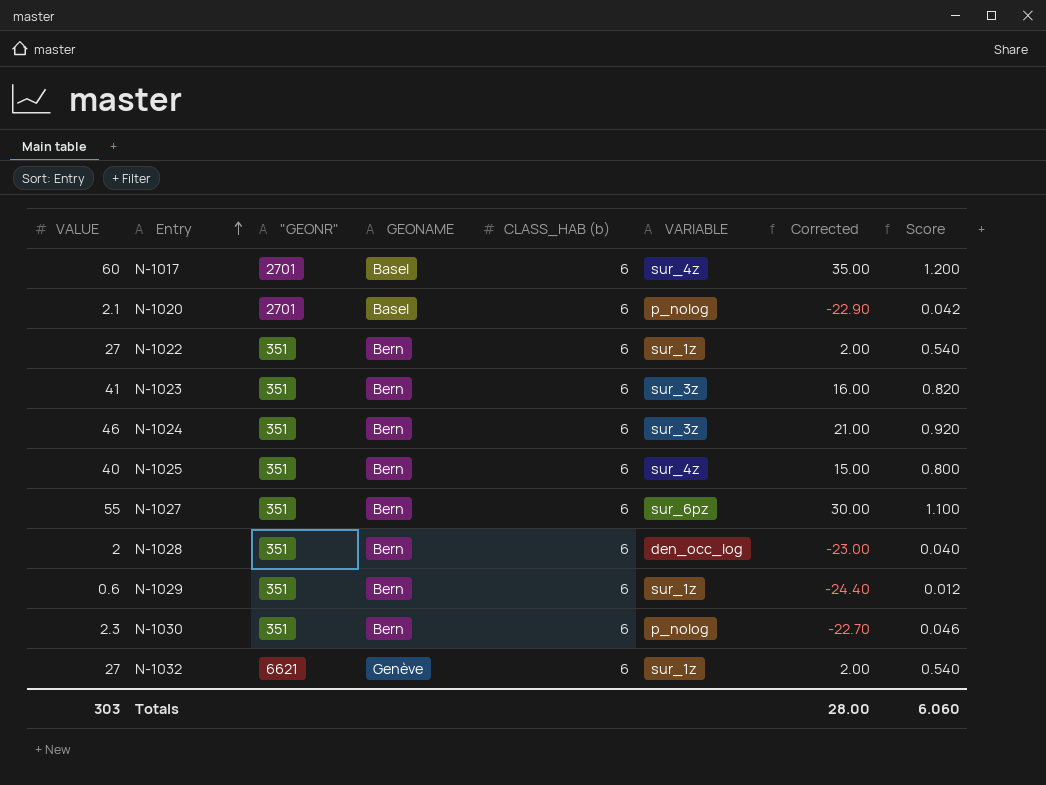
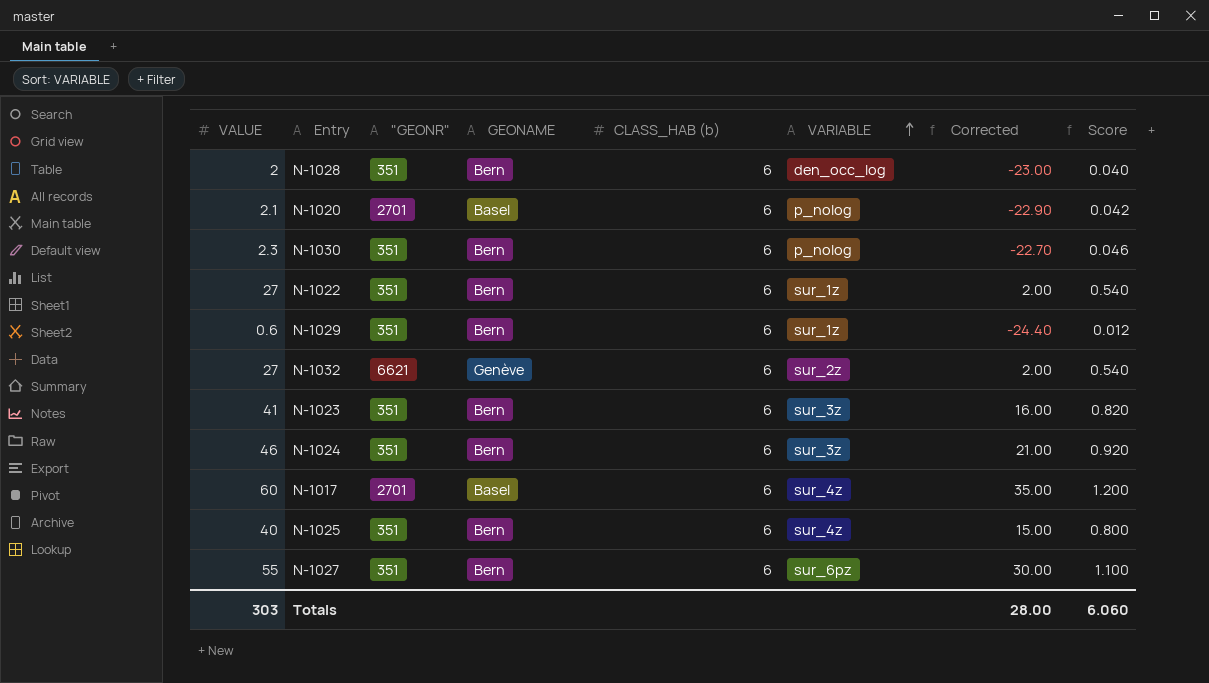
row order: Entry ascending -> VARIABLE ascending
N-1032 | VARIABLE: sur_1z -> sur_2z

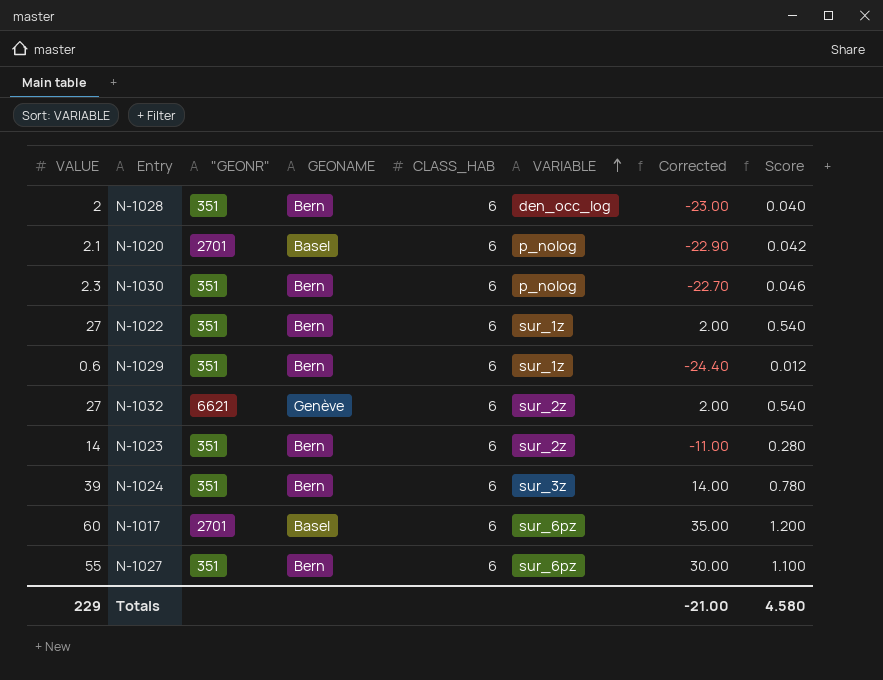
column name: CLASS_HAB (b) -> CLASS_HAB
row N-1025: 40 | 351 | Bern | 6 | sur_4z | 15.00 | 0.800 -> none
N-1023 | VALUE: 41 -> 14
N-1023 | VARIABLE: sur_3z -> sur_2z
N-1023 | Corrected: 16.00 -> -11.00
N-1023 | Score: 0.820 -> 0.280
N-1024 | VALUE: 46 -> 39
N-1024 | Corrected: 21.00 -> 14.00
N-1024 | Score: 0.920 -> 0.780
N-1017 | VARIABLE: sur_4z -> sur_6pz
Totals | VALUE: 303 -> 229
Totals | Corrected: 28.00 -> -21.00
Totals | Score: 6.060 -> 4.580

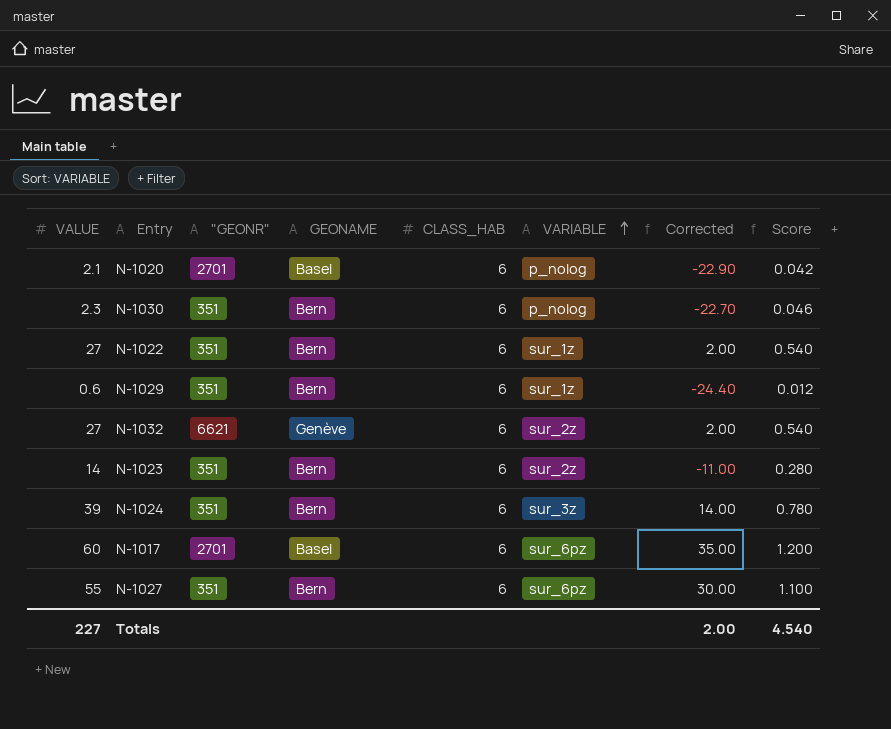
row N-1028: 2 | 351 | Bern | 6 | den_occ_log | -23.00 | 0.040 -> none
Totals | VALUE: 229 -> 227
Totals | Corrected: -21.00 -> 2.00
Totals | Score: 4.580 -> 4.540

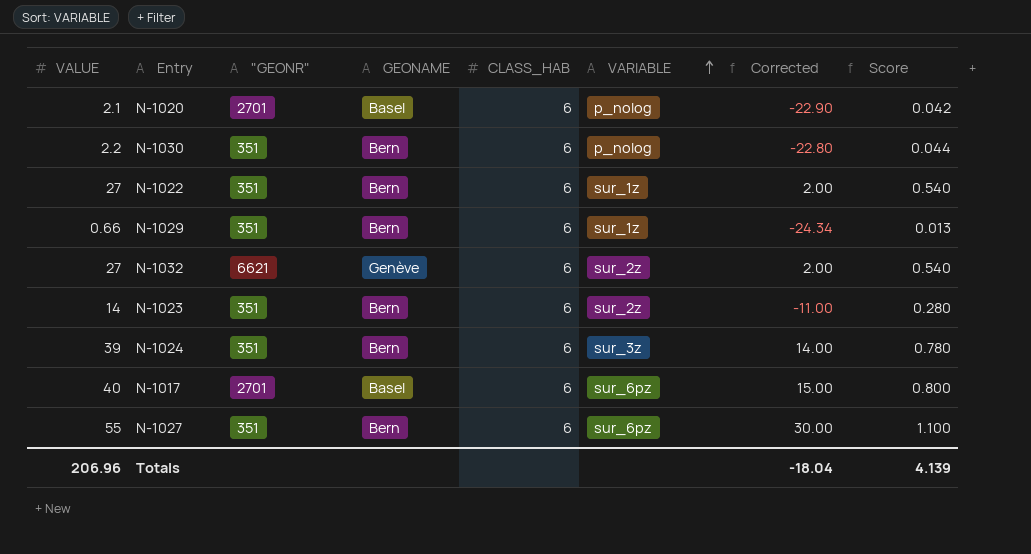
N-1030 | VALUE: 2.3 -> 2.2
N-1030 | Corrected: -22.70 -> -22.80
N-1030 | Score: 0.046 -> 0.044
N-1029 | VALUE: 0.6 -> 0.66
N-1029 | Corrected: -24.40 -> -24.34
N-1029 | Score: 0.012 -> 0.013
N-1017 | VALUE: 60 -> 40
N-1017 | Corrected: 35.00 -> 15.00
N-1017 | Score: 1.200 -> 0.800
Totals | VALUE: 227 -> 206.96
Totals | Corrected: 2.00 -> -18.04
Totals | Score: 4.540 -> 4.139

